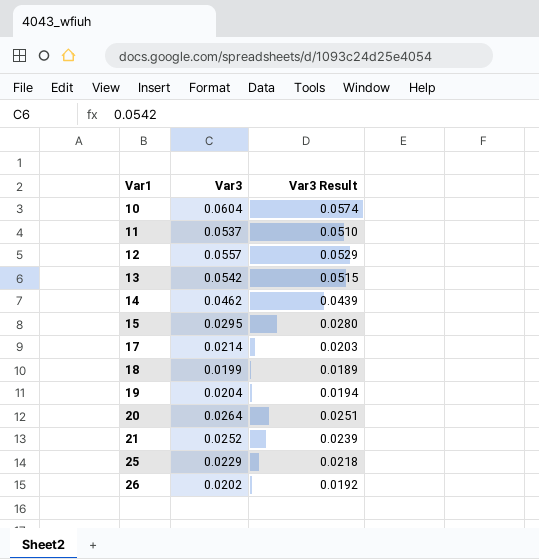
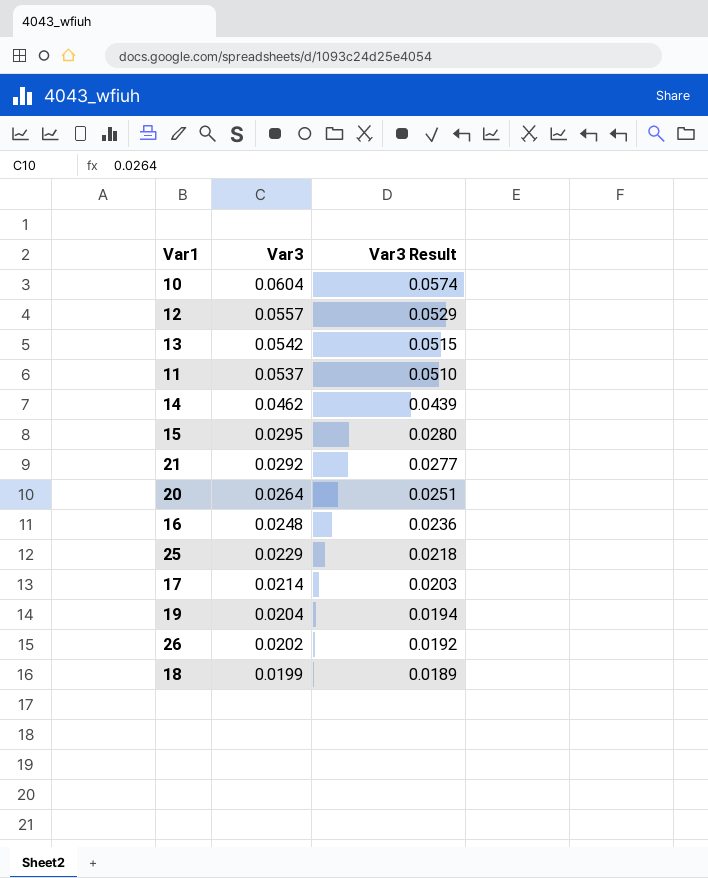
row order: Var1 ascending -> Var3 descending
21 | Var3: 0.0252 -> 0.0292
21 | Var3 Result: 0.0239 -> 0.0277
row 16: none -> 0.0248 | 0.0236

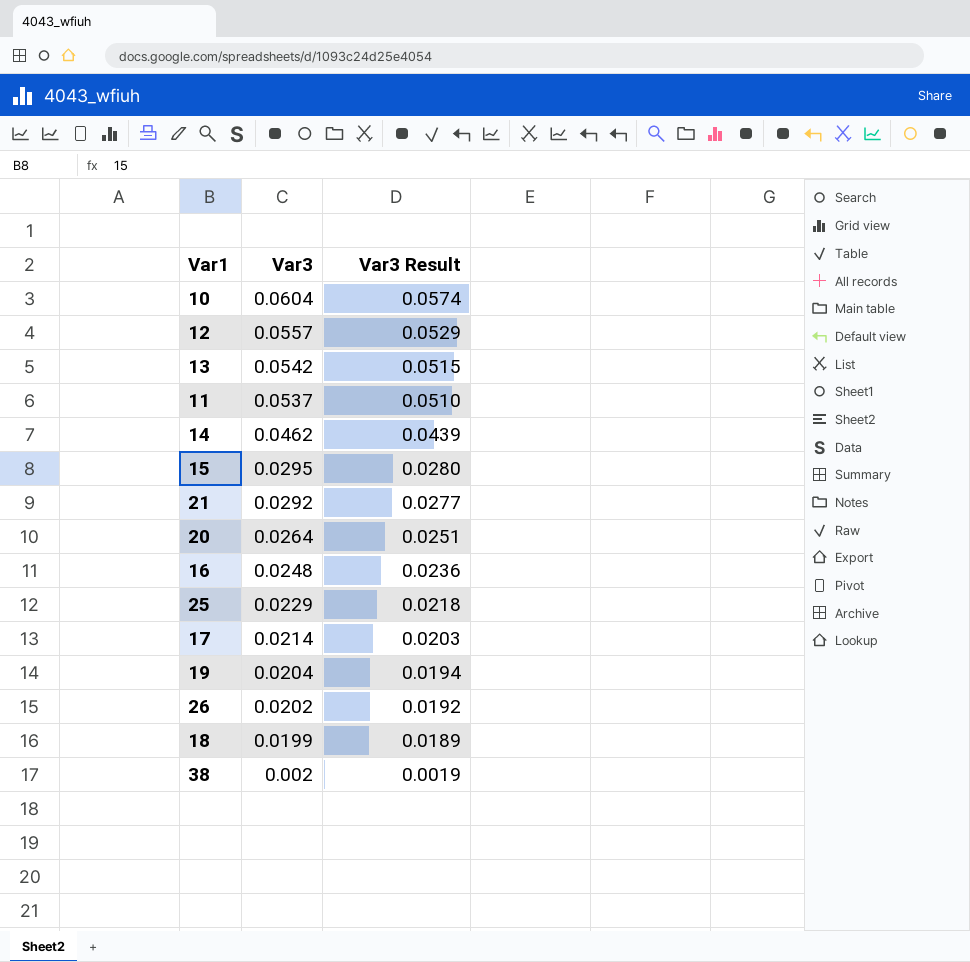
row 38: none -> 0.002 | 0.0019

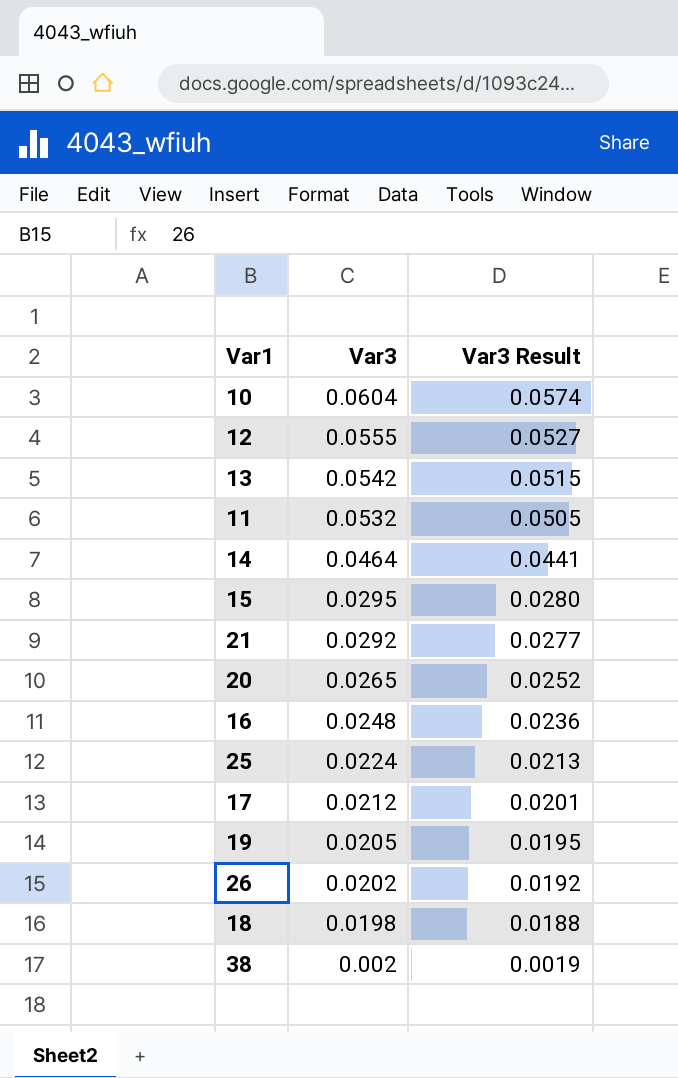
12 | Var3: 0.0557 -> 0.0555
12 | Var3 Result: 0.0529 -> 0.0527
11 | Var3: 0.0537 -> 0.0532
11 | Var3 Result: 0.0510 -> 0.0505
14 | Var3: 0.0462 -> 0.0464
14 | Var3 Result: 0.0439 -> 0.0441
20 | Var3: 0.0264 -> 0.0265
20 | Var3 Result: 0.0251 -> 0.0252
25 | Var3: 0.0229 -> 0.0224
25 | Var3 Result: 0.0218 -> 0.0213
17 | Var3: 0.0214 -> 0.0212
17 | Var3 Result: 0.0203 -> 0.0201
19 | Var3: 0.0204 -> 0.0205
19 | Var3 Result: 0.0194 -> 0.0195
18 | Var3: 0.0199 -> 0.0198
18 | Var3 Result: 0.0189 -> 0.0188

